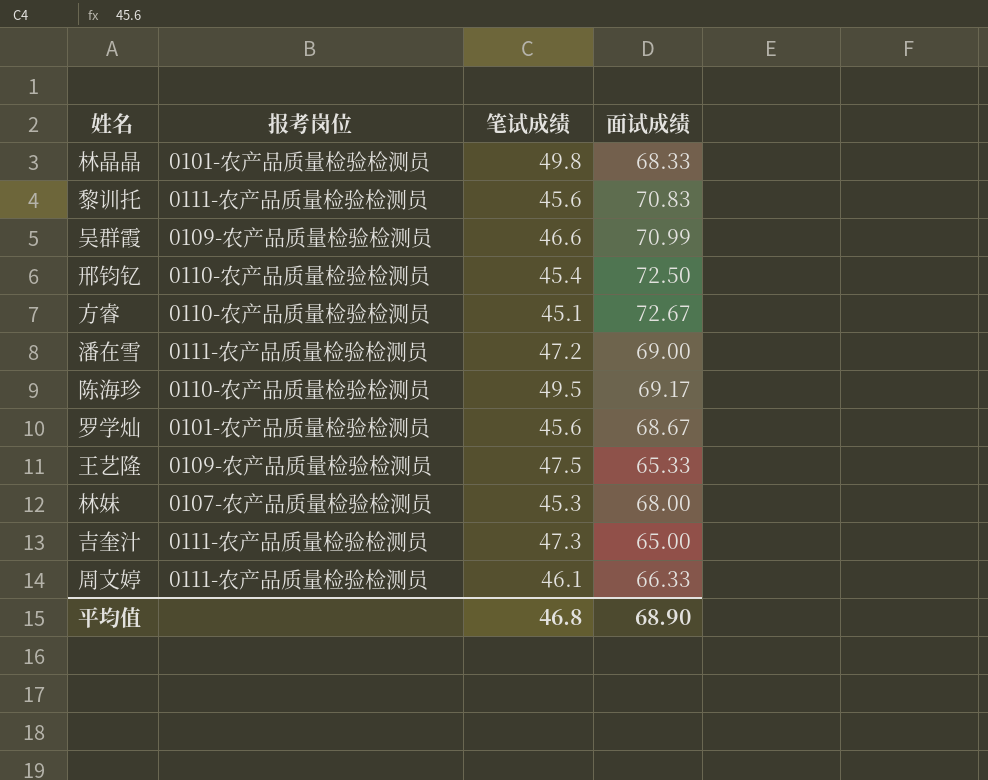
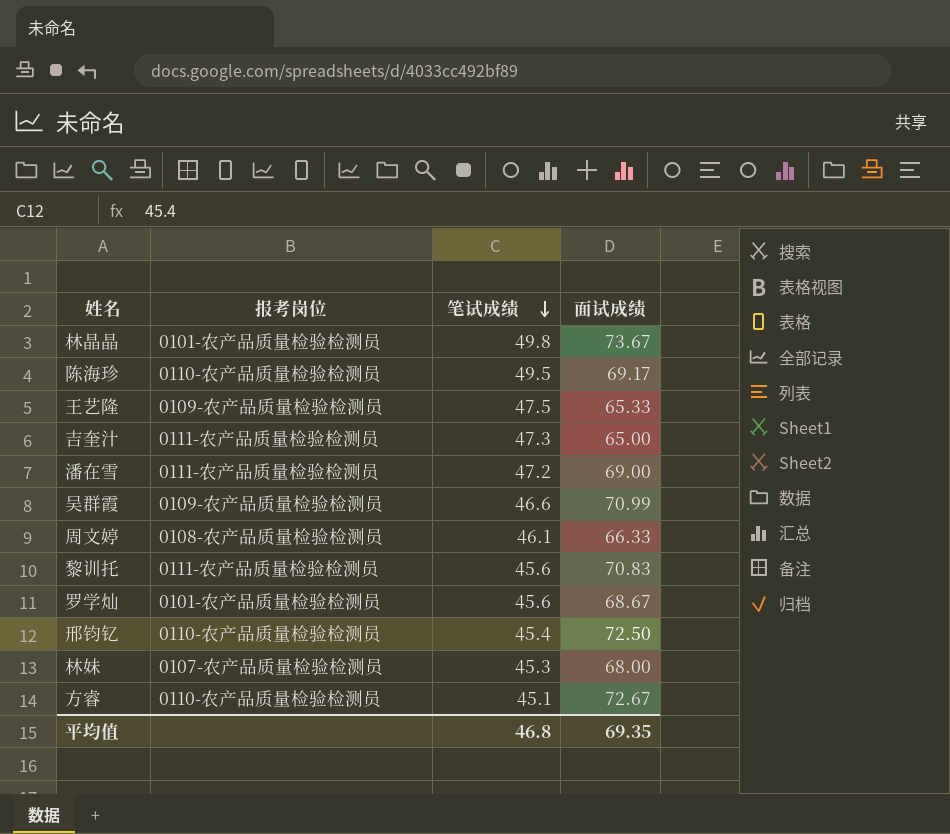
row order: none -> 笔试成绩 descending
林晶晶 | 面试成绩: 68.33 -> 73.67
周文婷 | 报考岗位: 0111-农产品质量检验检测员 -> 0108-农产品质量检验检测员
平均值 | 面试成绩: 68.90 -> 69.35

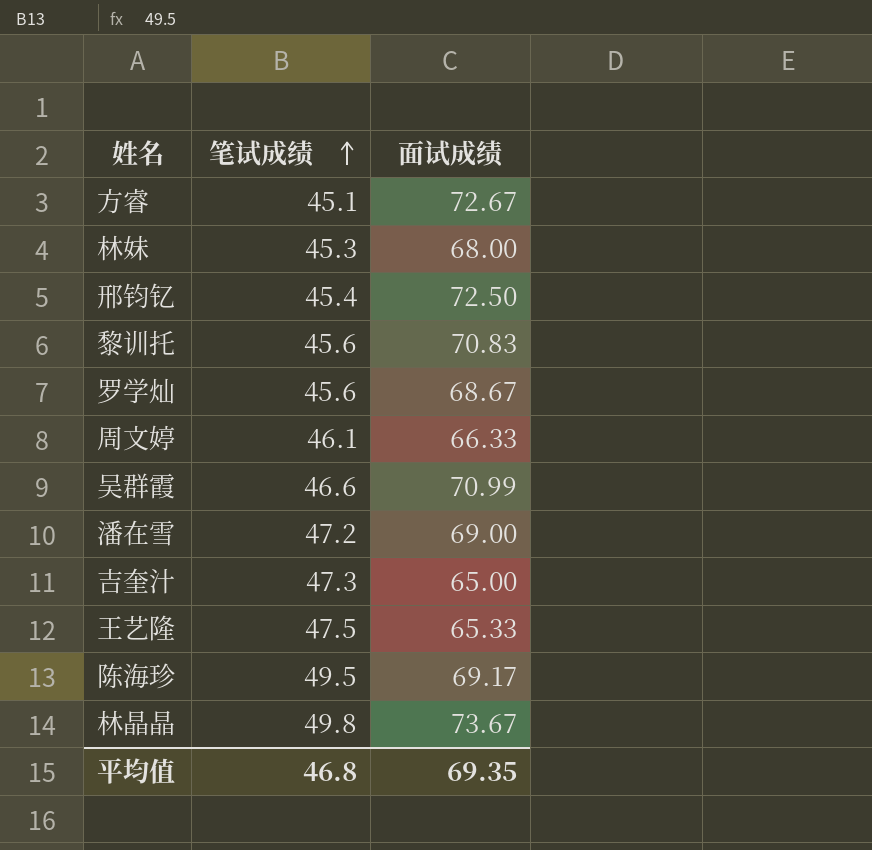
row order: 笔试成绩 descending -> 笔试成绩 ascending
column 报考岗位 | position: 2 -> none

